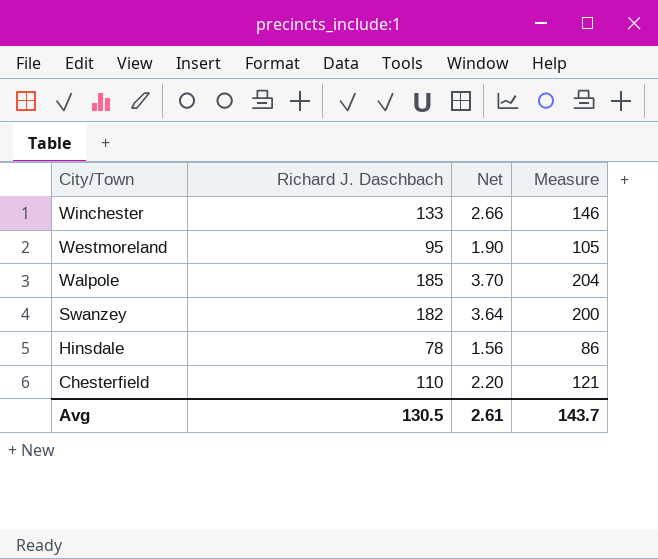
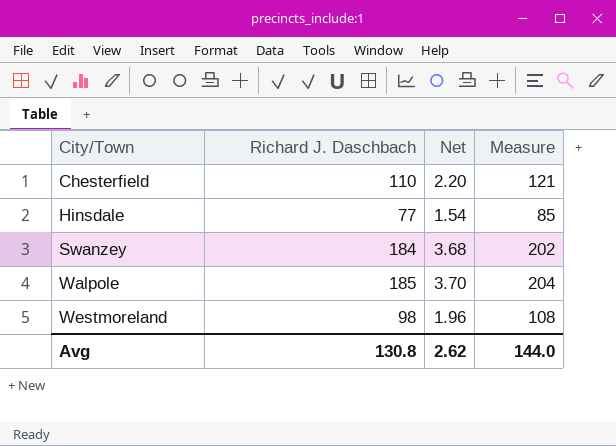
row order: City/Town descending -> City/Town ascending
row Winchester: 133 | 2.66 | 146 -> none
Hinsdale | Richard J. Daschbach: 78 -> 77
Hinsdale | Net: 1.56 -> 1.54
Hinsdale | Measure: 86 -> 85
Swanzey | Richard J. Daschbach: 182 -> 184
Swanzey | Net: 3.64 -> 3.68
Swanzey | Measure: 200 -> 202
Westmoreland | Richard J. Daschbach: 95 -> 98
Westmoreland | Net: 1.90 -> 1.96
Westmoreland | Measure: 105 -> 108
Avg | Richard J. Daschbach: 130.5 -> 130.8
Avg | Net: 2.61 -> 2.62
Avg | Measure: 143.7 -> 144.0

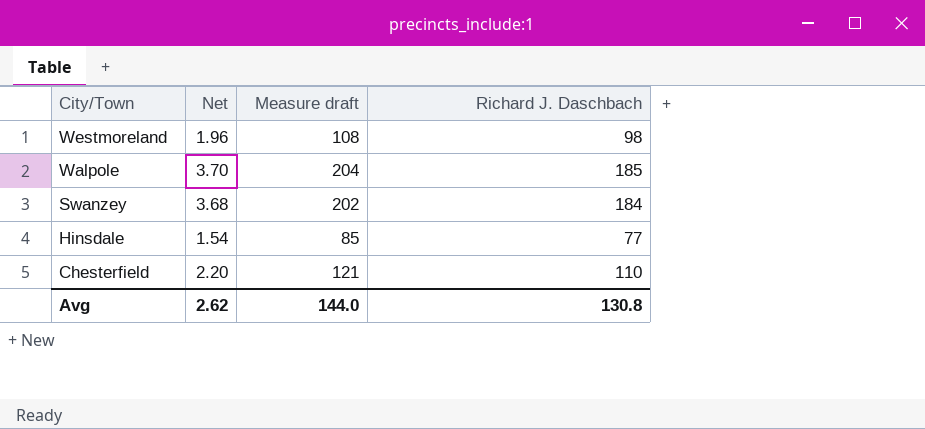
row order: City/Town ascending -> City/Town descending
column name: Measure -> Measure draft
column Richard J. Daschbach | position: 2 -> 4

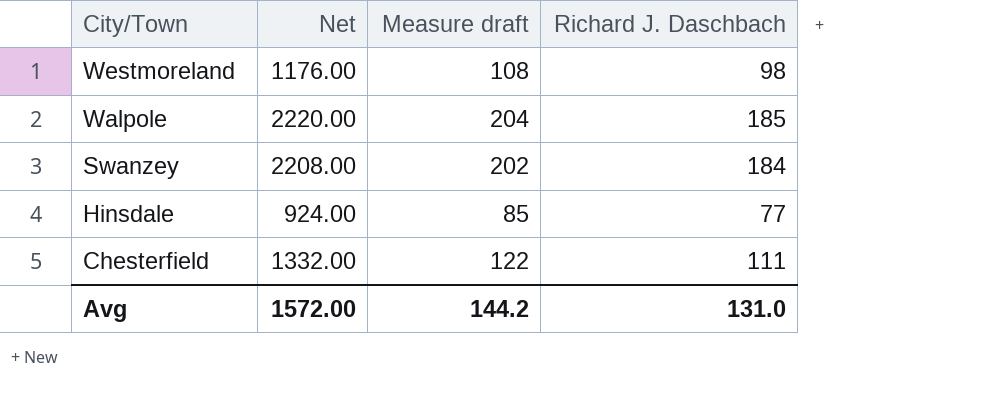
column Net | formula: [Richard J. Daschbach] * 0.02 -> [Richard J. Daschbach] * 12
Chesterfield | Measure draft: 121 -> 122
Chesterfield | Richard J. Daschbach: 110 -> 111
Avg | Net: 2.62 -> 1572.00
Avg | Measure draft: 144.0 -> 144.2
Avg | Richard J. Daschbach: 130.8 -> 131.0

